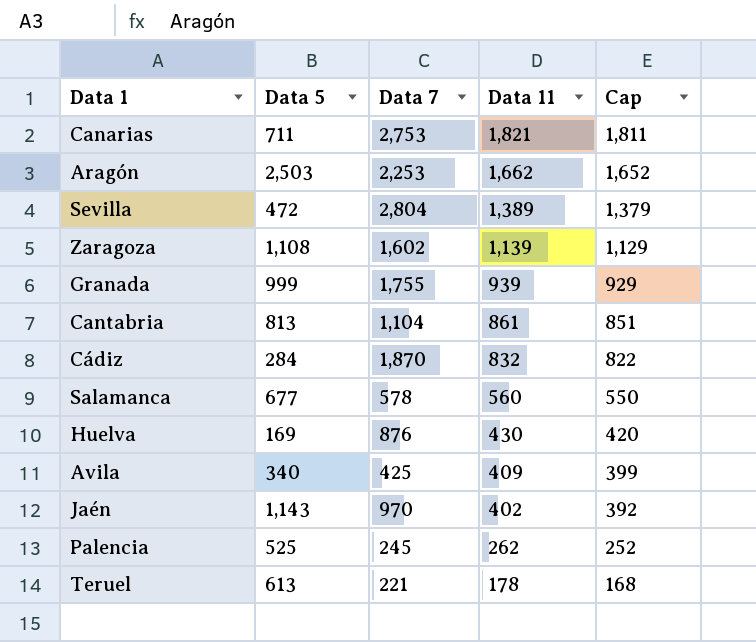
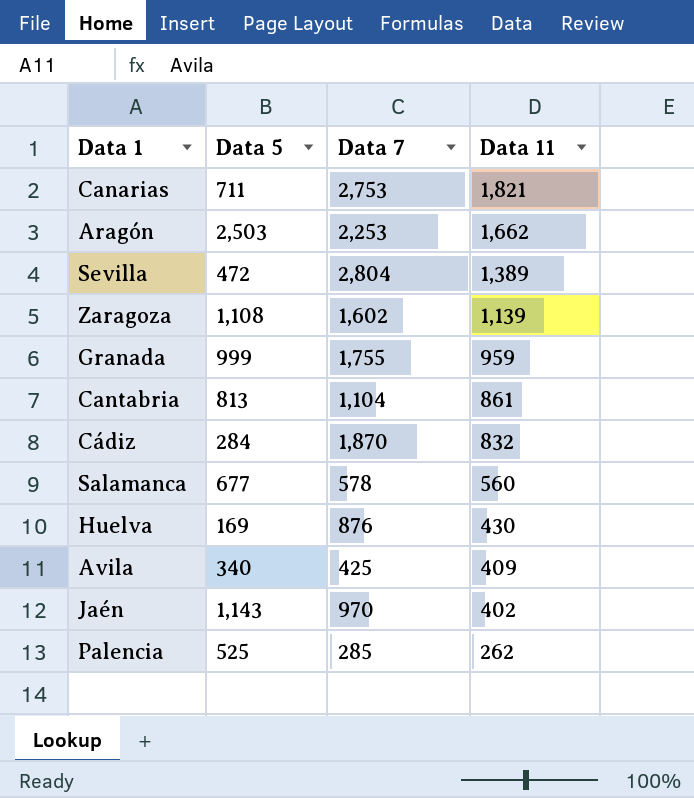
column Cap | formula: [Data 11] - 10 -> none
row Teruel: 613 | 221 | 178 | 168 -> none
Granada | Data 11: 939 -> 959
Palencia | Data 7: 245 -> 285

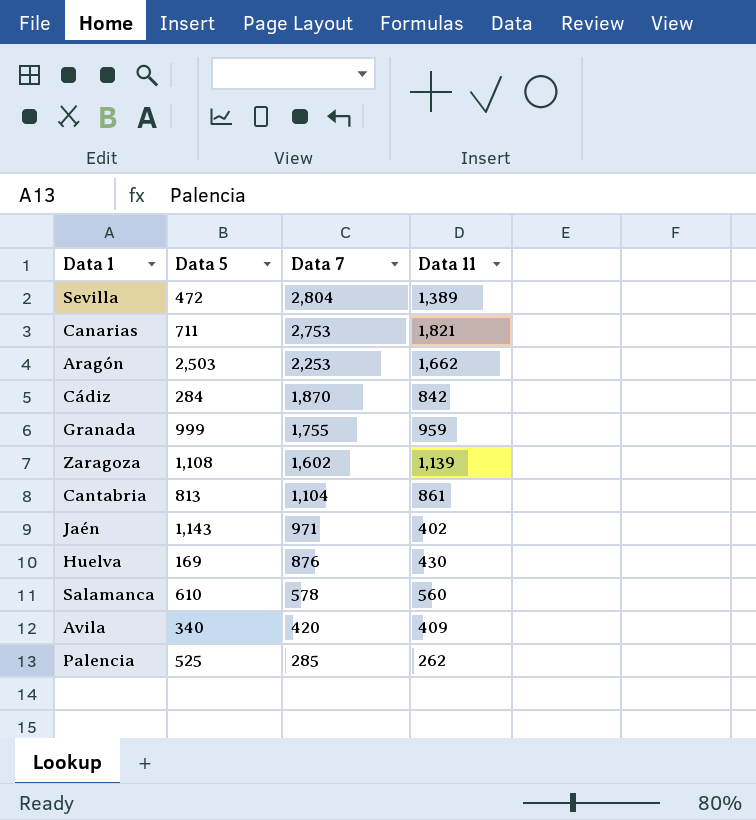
row order: Data 11 descending -> Data 7 descending
Cádiz | Data 11: 832 -> 842
Jaén | Data 7: 970 -> 971
Salamanca | Data 5: 677 -> 610
Avila | Data 7: 425 -> 420

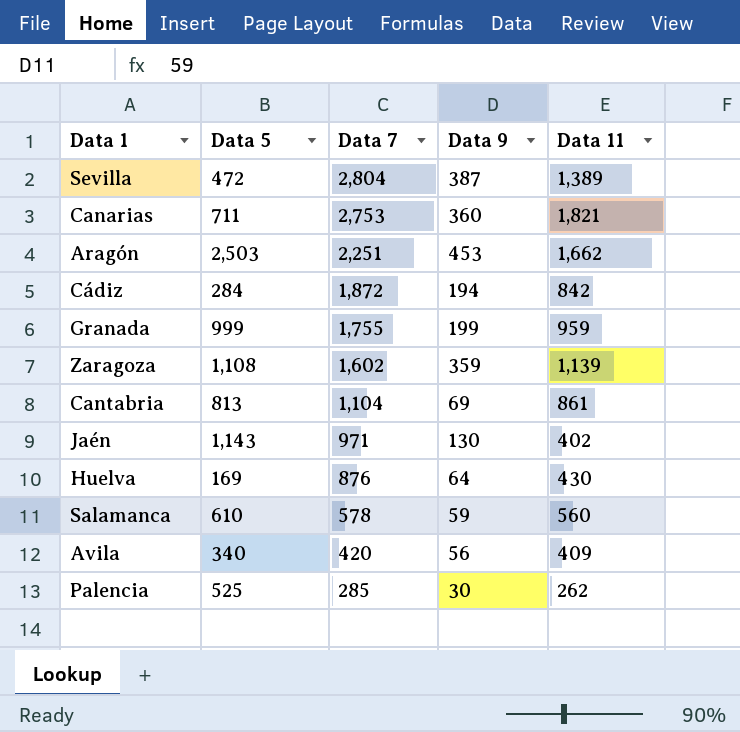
column Data 9 | position: none -> 4
Aragón | Data 7: 2,253 -> 2,251
Cádiz | Data 7: 1,870 -> 1,872

